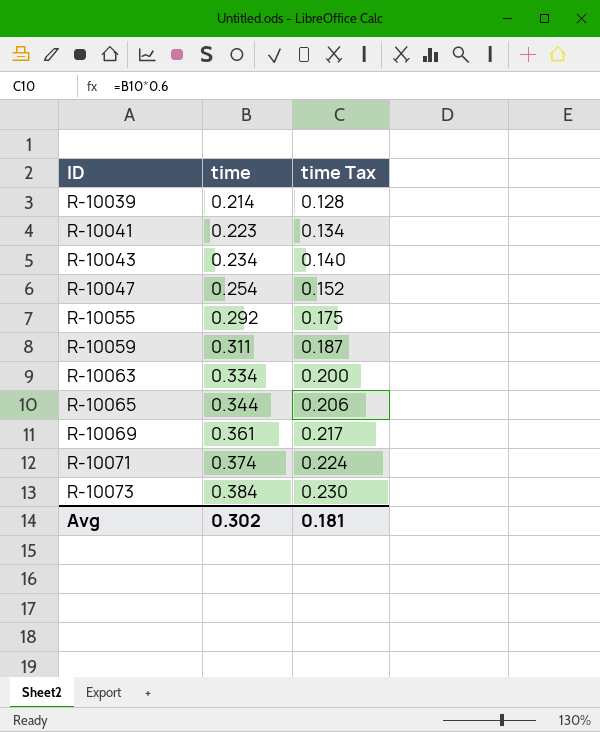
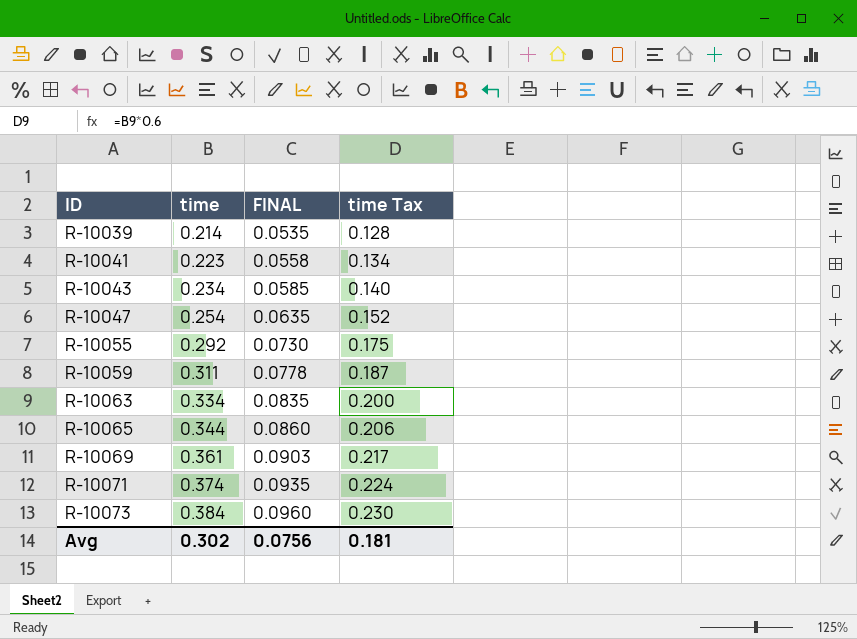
column FINAL | formula: none -> [time] * 0.25

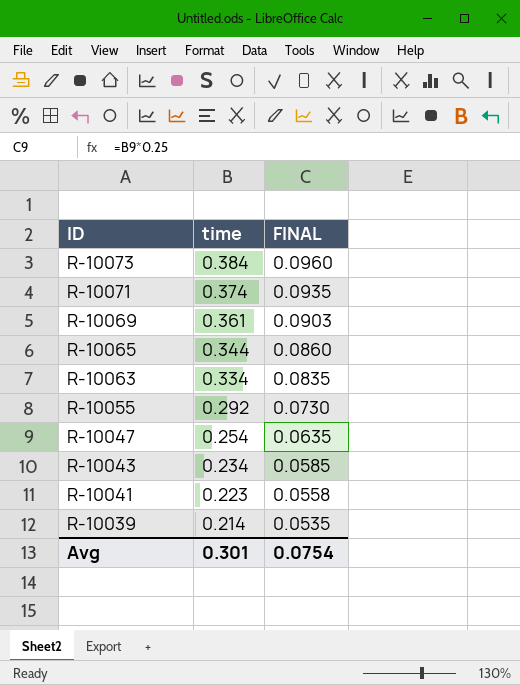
row order: ID ascending -> ID descending
column time Tax | formula: [time] * 0.6 -> none
row R-10059: 0.311 | 0.0778 | 0.187 -> none
Avg | time: 0.302 -> 0.301
Avg | FINAL: 0.0756 -> 0.0754

